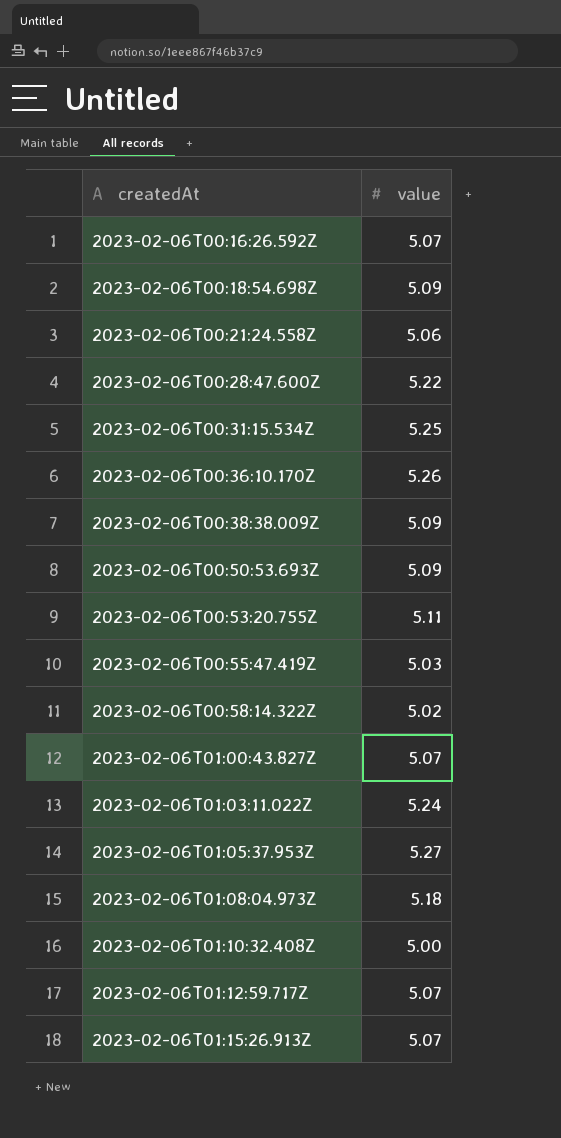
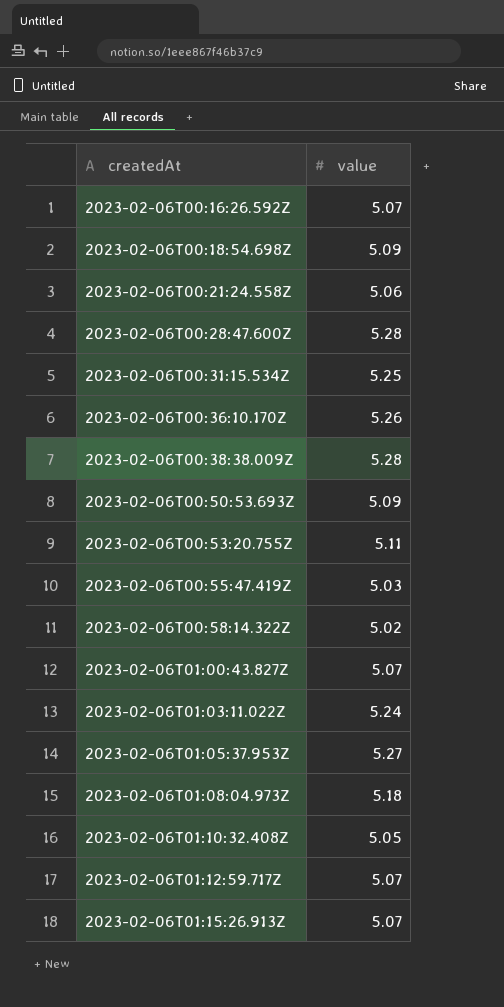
2023-02-06T00:28:47.600Z | value: 5.22 -> 5.28
2023-02-06T00:38:38.009Z | value: 5.09 -> 5.28
2023-02-06T01:10:32.408Z | value: 5.00 -> 5.05

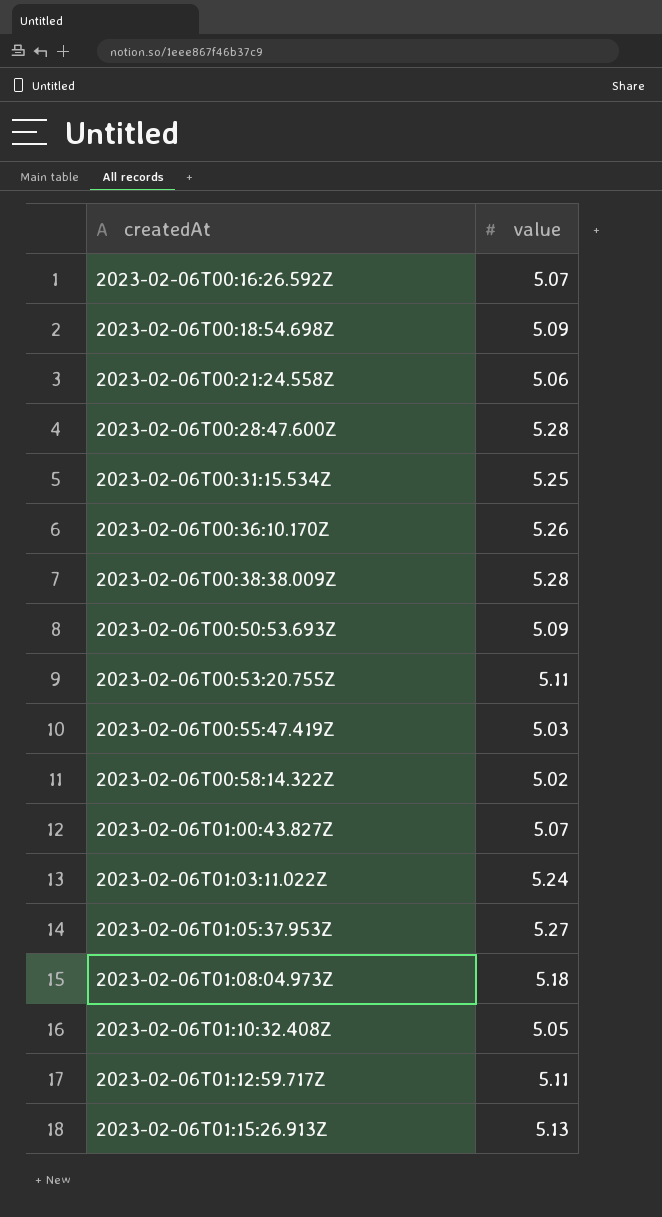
2023-02-06T01:12:59.717Z | value: 5.07 -> 5.11
2023-02-06T01:15:26.913Z | value: 5.07 -> 5.13

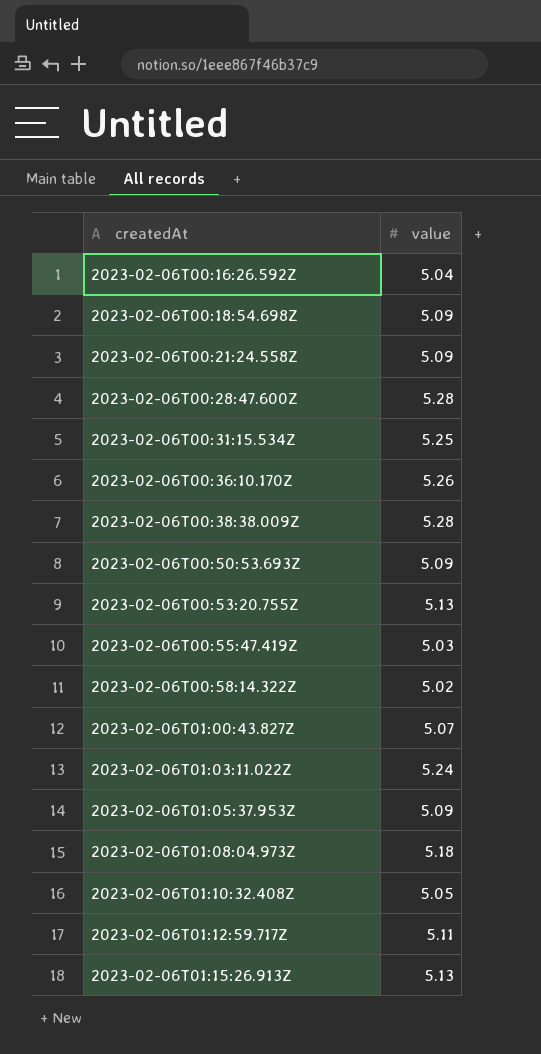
2023-02-06T00:16:26.592Z | value: 5.07 -> 5.04
2023-02-06T00:21:24.558Z | value: 5.06 -> 5.09
2023-02-06T00:53:20.755Z | value: 5.11 -> 5.13
2023-02-06T01:05:37.953Z | value: 5.27 -> 5.09

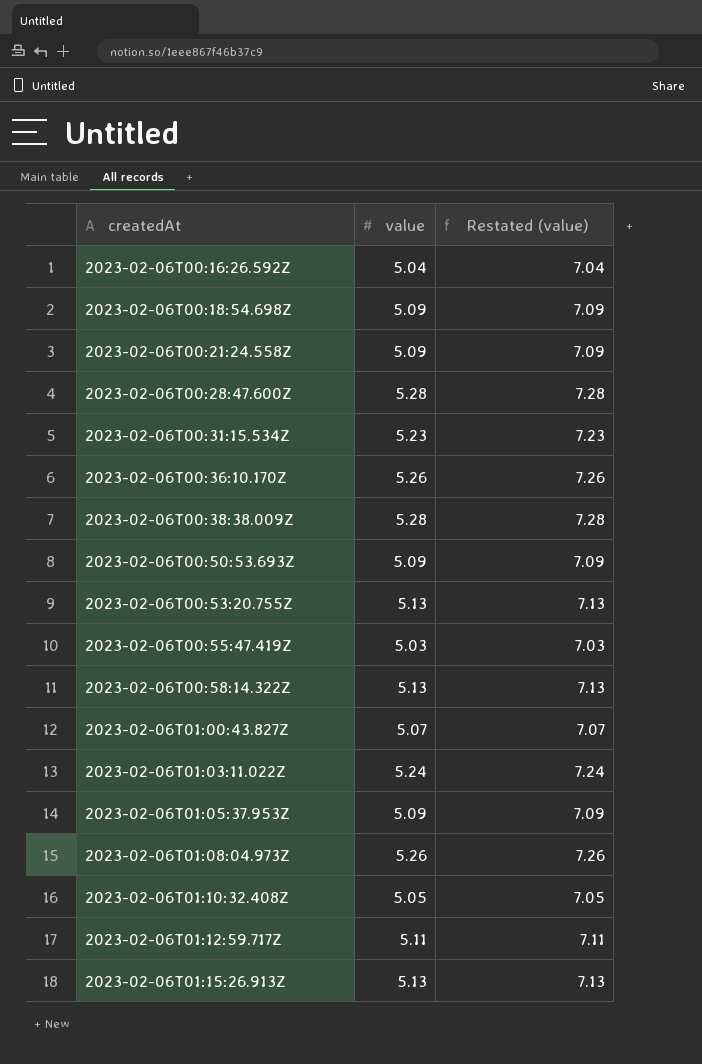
column Restated (value) | formula: none -> [value] + 2
2023-02-06T00:31:15.534Z | value: 5.25 -> 5.23
2023-02-06T00:58:14.322Z | value: 5.02 -> 5.13
2023-02-06T01:08:04.973Z | value: 5.18 -> 5.26

